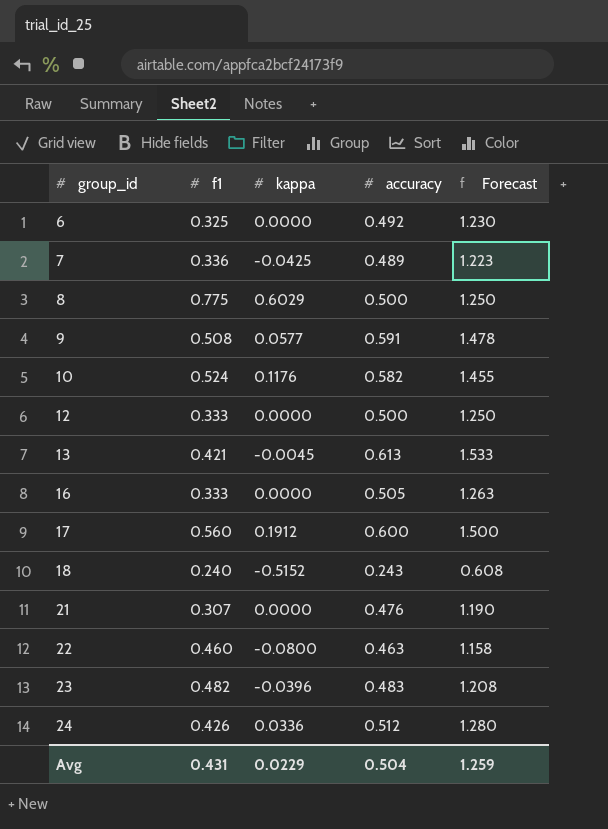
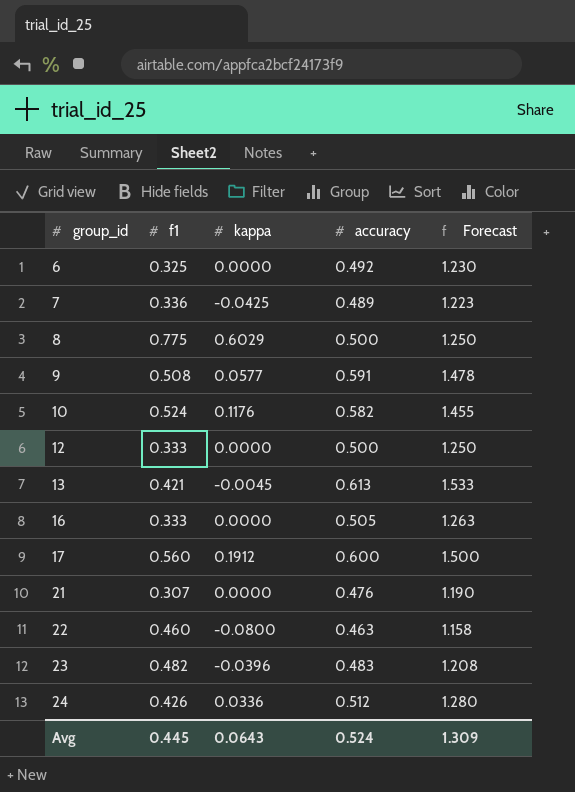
row 18: 0.240 | -0.5152 | 0.243 | 0.608 -> none
Avg | f1: 0.431 -> 0.445
Avg | kappa: 0.0229 -> 0.0643
Avg | accuracy: 0.504 -> 0.524
Avg | Forecast: 1.259 -> 1.309

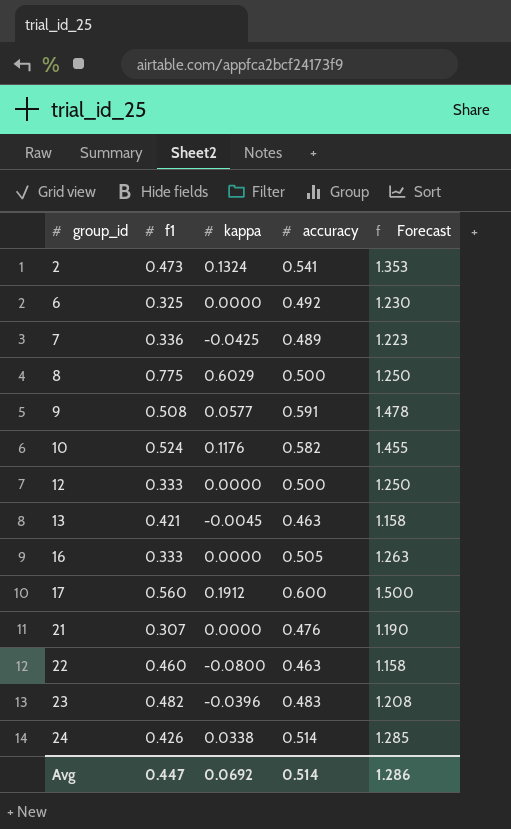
row 2: none -> 0.473 | 0.1324 | 0.541 | 1.353
13 | accuracy: 0.613 -> 0.463
13 | Forecast: 1.533 -> 1.158
24 | kappa: 0.0336 -> 0.0338
24 | accuracy: 0.512 -> 0.514
24 | Forecast: 1.280 -> 1.285
Avg | f1: 0.445 -> 0.447
Avg | kappa: 0.0643 -> 0.0692
Avg | accuracy: 0.524 -> 0.514
Avg | Forecast: 1.309 -> 1.286

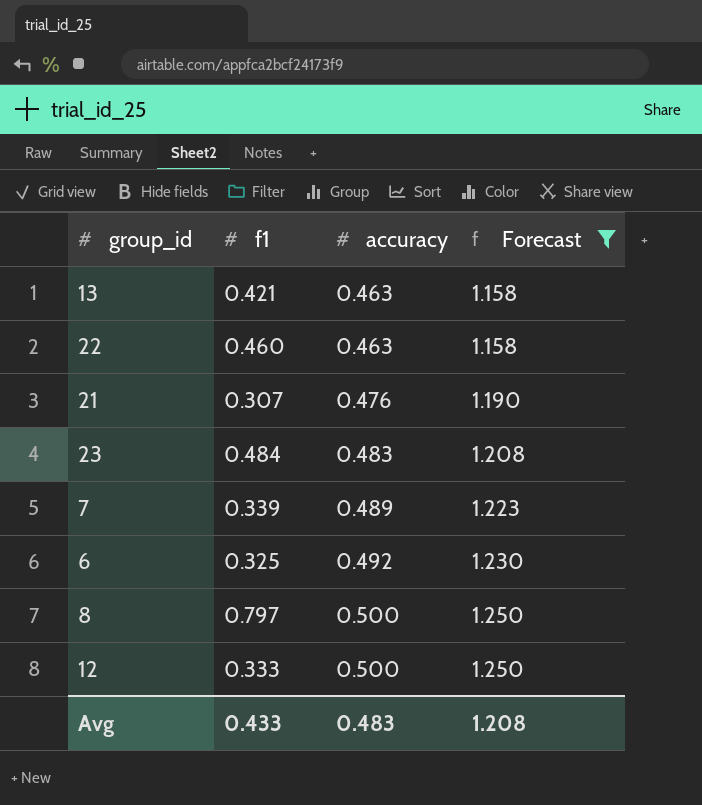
filter: none -> Forecast <= 1.250
row order: group_id ascending -> accuracy ascending
column kappa | position: 3 -> none
23 | f1: 0.482 -> 0.484
7 | f1: 0.336 -> 0.339
8 | f1: 0.775 -> 0.797
Avg | f1: 0.447 -> 0.433
Avg | accuracy: 0.514 -> 0.483
Avg | Forecast: 1.286 -> 1.208

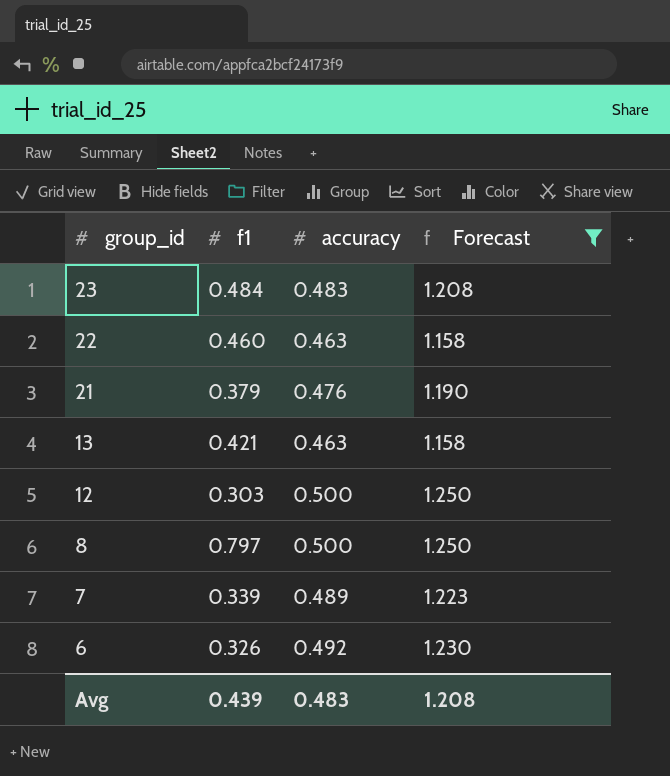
row order: accuracy ascending -> group_id descending
21 | f1: 0.307 -> 0.379
12 | f1: 0.333 -> 0.303
6 | f1: 0.325 -> 0.326
Avg | f1: 0.433 -> 0.439

